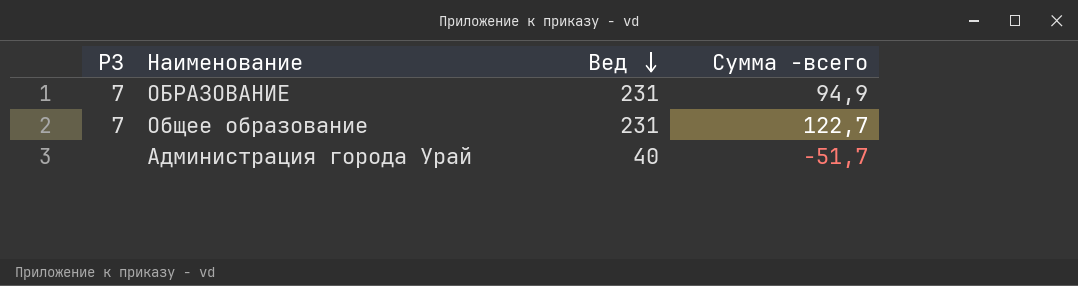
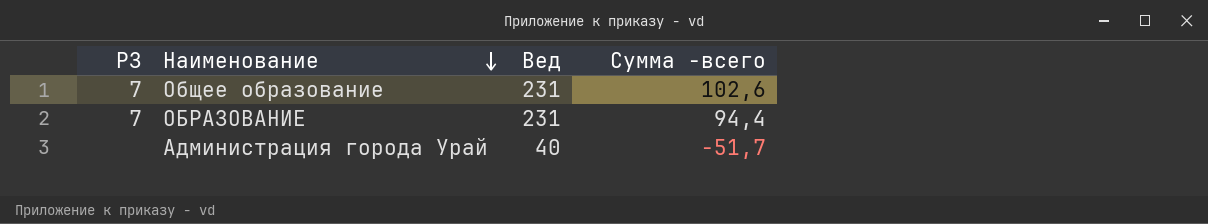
row order: Вед descending -> Наименование descending
Общее образование | Сумма -всего: 122,7 -> 102,6
ОБРАЗОВАНИЕ | Сумма -всего: 94,9 -> 94,4

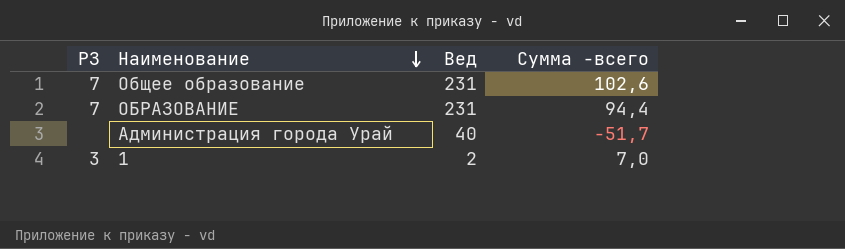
row 1: none -> 3 | 2 | 7,0

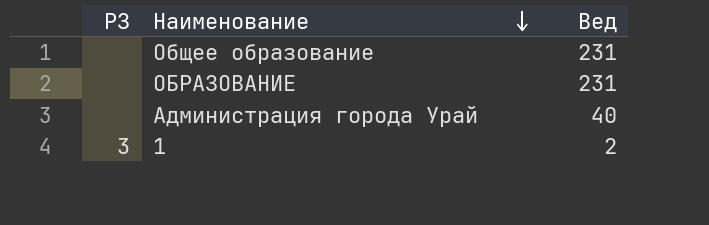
column Сумма -всего | position: 4 -> none
Общее образование | РЗ: 7 -> none
ОБРАЗОВАНИЕ | РЗ: 7 -> none

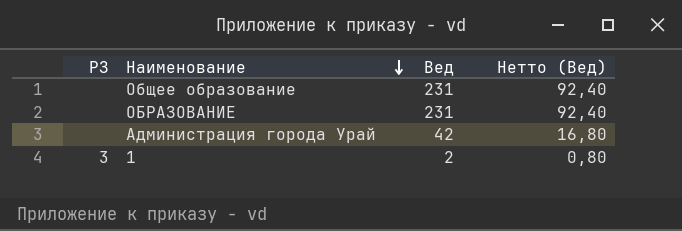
column Нетто (Вед) | formula: none -> [Вед] * 0,4
Администрация города Урай | Вед: 40 -> 42

